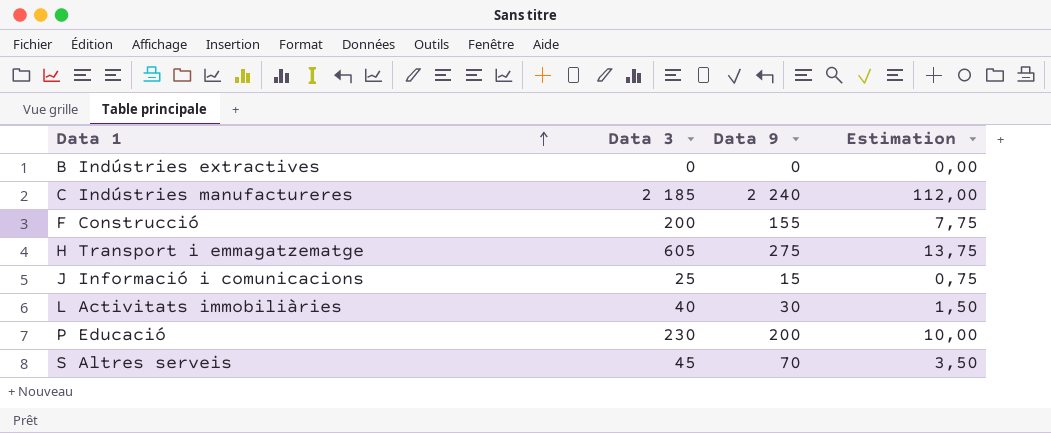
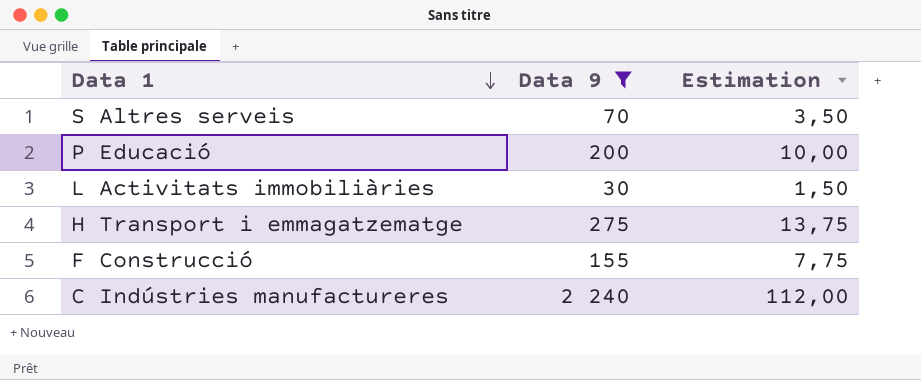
filter: none -> Data 9 >= 30
row order: Data 1 ascending -> Data 1 descending
column Data 3 | position: 2 -> none

